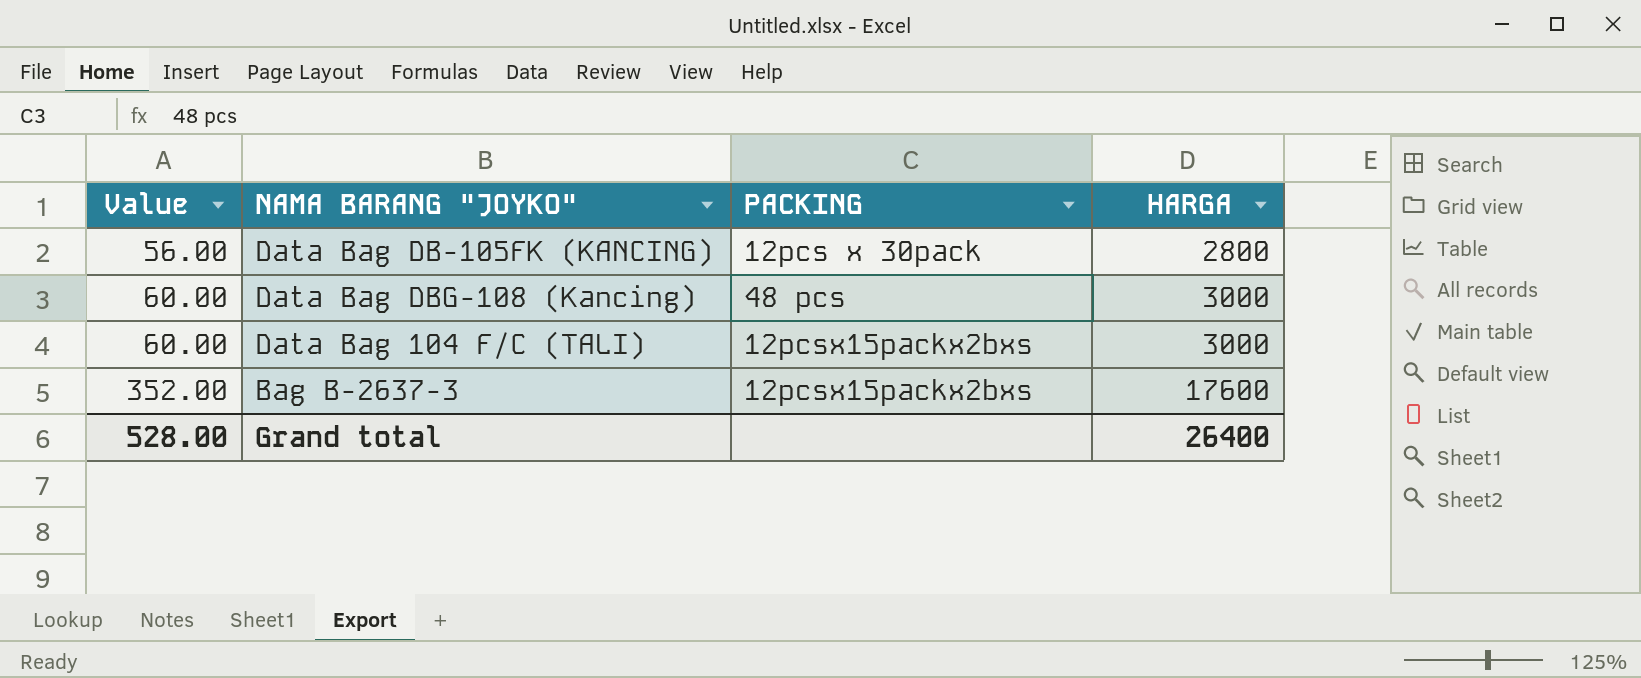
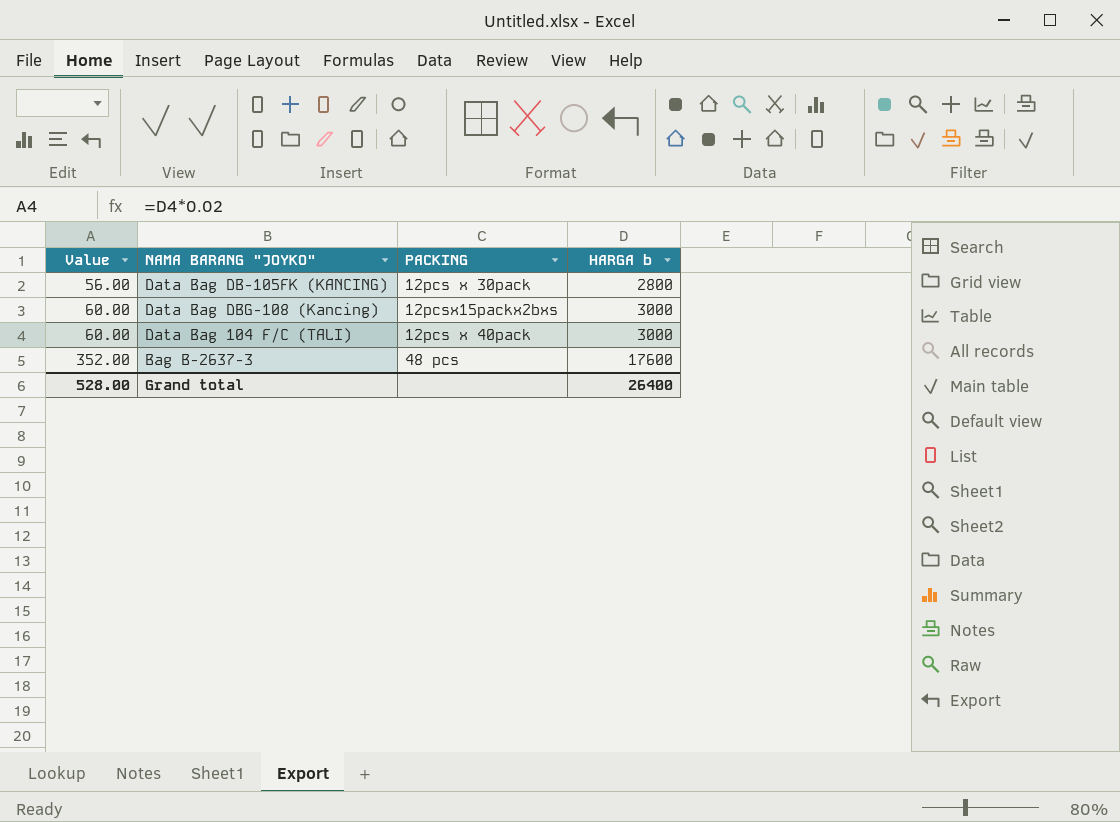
column name: HARGA -> HARGA b
Data Bag DBG-108 (Kancing) | PACKING: 48 pcs -> 12pcsx15packx2bxs
Data Bag 104 F/C (TALI) | PACKING: 12pcsx15packx2bxs -> 12pcs x 40pack
Bag B-2637-3 | PACKING: 12pcsx15packx2bxs -> 48 pcs

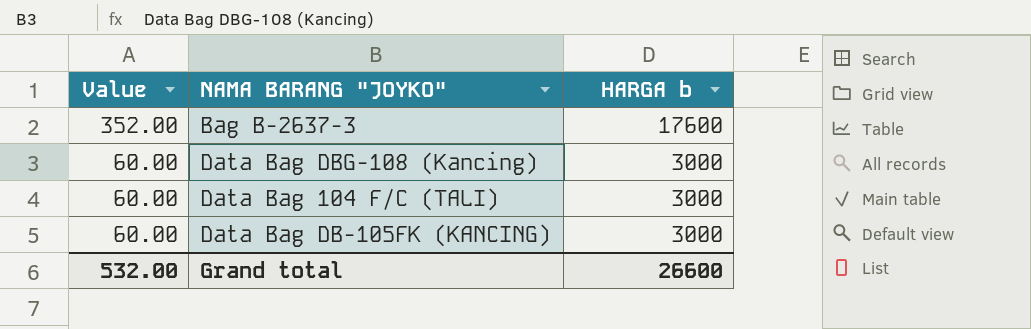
row order: Value ascending -> Value descending
column PACKING | position: 3 -> none
Data Bag DB-105FK (KANCING) | Value: 56.00 -> 60.00
Data Bag DB-105FK (KANCING) | HARGA b: 2800 -> 3000
Grand total | Value: 528.00 -> 532.00
Grand total | HARGA b: 26400 -> 26600

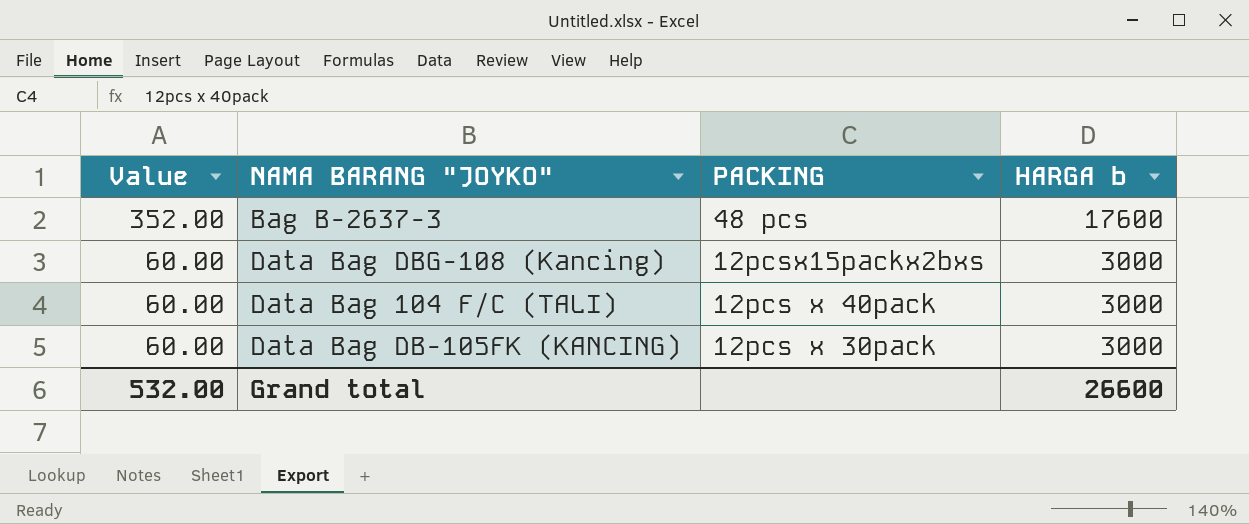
column PACKING | position: none -> 3

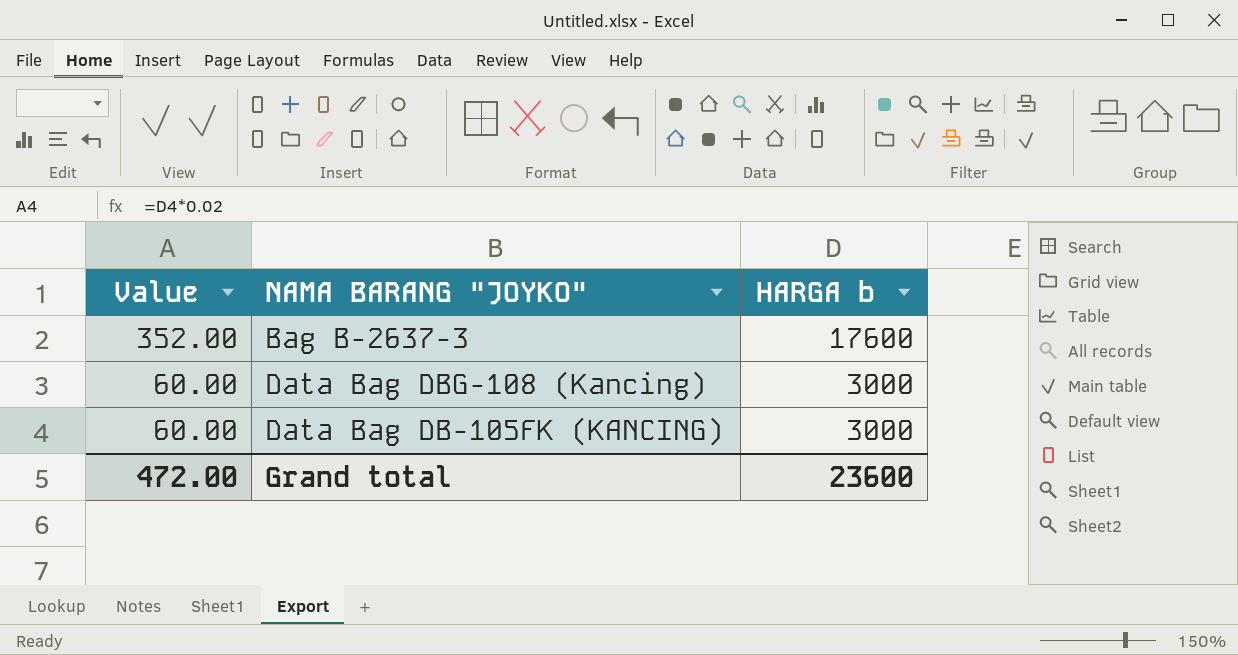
column PACKING | position: 3 -> none
row Data Bag 104 F/C (TALI): 60.00 | 12pcs x 40pack | 3000 -> none
Grand total | Value: 532.00 -> 472.00
Grand total | HARGA b: 26600 -> 23600

